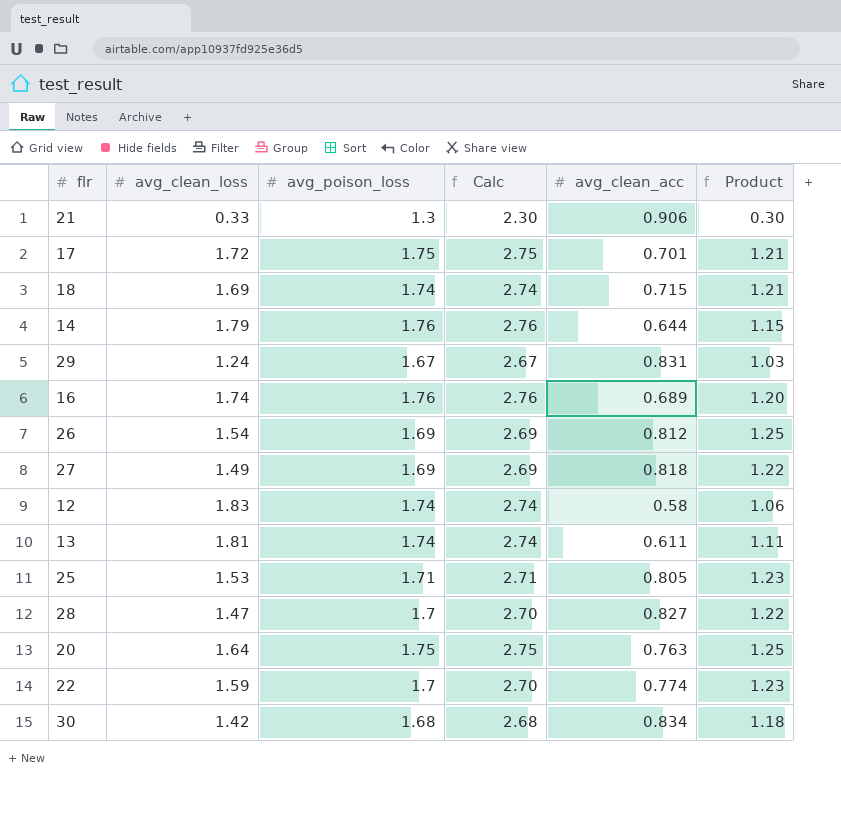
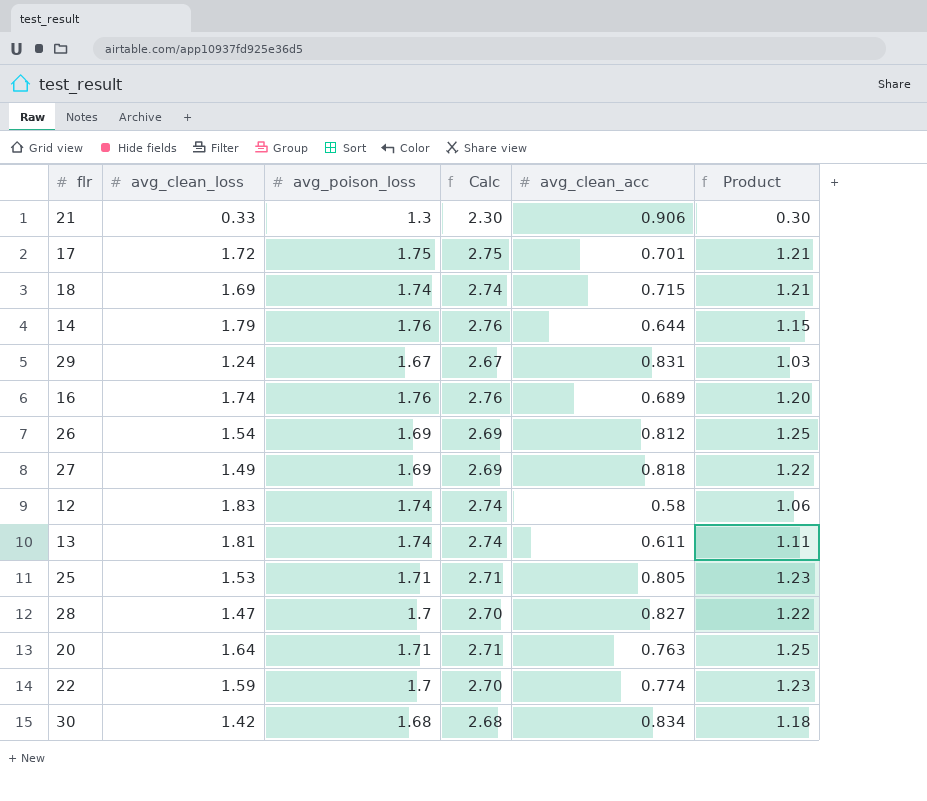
20 | avg_poison_loss: 1.75 -> 1.71
20 | Calc: 2.75 -> 2.71

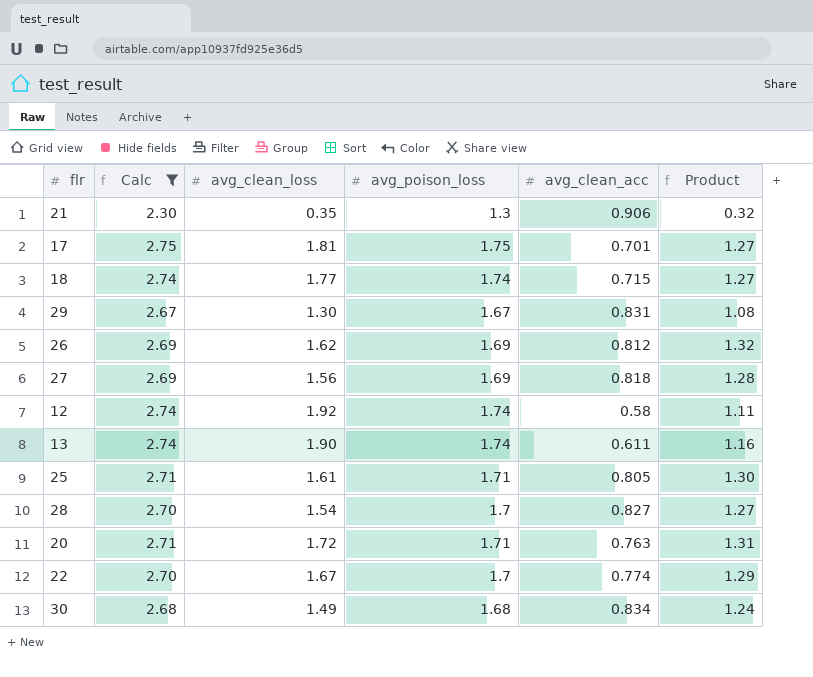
filter: none -> Calc != 2.76
column Calc | position: 4 -> 2
21 | avg_clean_loss: 0.33 -> 0.35
21 | Product: 0.30 -> 0.32
17 | avg_clean_loss: 1.72 -> 1.81
17 | Product: 1.21 -> 1.27
18 | avg_clean_loss: 1.69 -> 1.77
18 | Product: 1.21 -> 1.27
29 | avg_clean_loss: 1.24 -> 1.30
29 | Product: 1.03 -> 1.08
26 | avg_clean_loss: 1.54 -> 1.62
26 | Product: 1.25 -> 1.32
27 | avg_clean_loss: 1.49 -> 1.56
27 | Product: 1.22 -> 1.28
12 | avg_clean_loss: 1.83 -> 1.92
12 | Product: 1.06 -> 1.11
13 | avg_clean_loss: 1.81 -> 1.90
13 | Product: 1.11 -> 1.16
25 | avg_clean_loss: 1.53 -> 1.61
25 | Product: 1.23 -> 1.30
28 | avg_clean_loss: 1.47 -> 1.54
28 | Product: 1.22 -> 1.27
20 | avg_clean_loss: 1.64 -> 1.72
20 | Product: 1.25 -> 1.31
22 | avg_clean_loss: 1.59 -> 1.67
22 | Product: 1.23 -> 1.29
30 | avg_clean_loss: 1.42 -> 1.49
30 | Product: 1.18 -> 1.24

